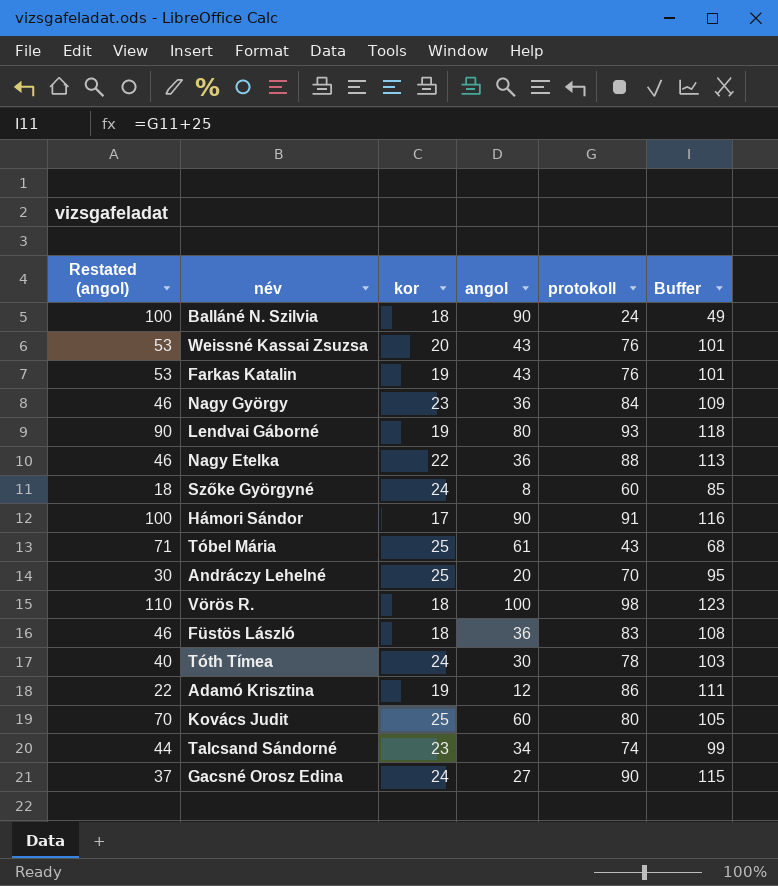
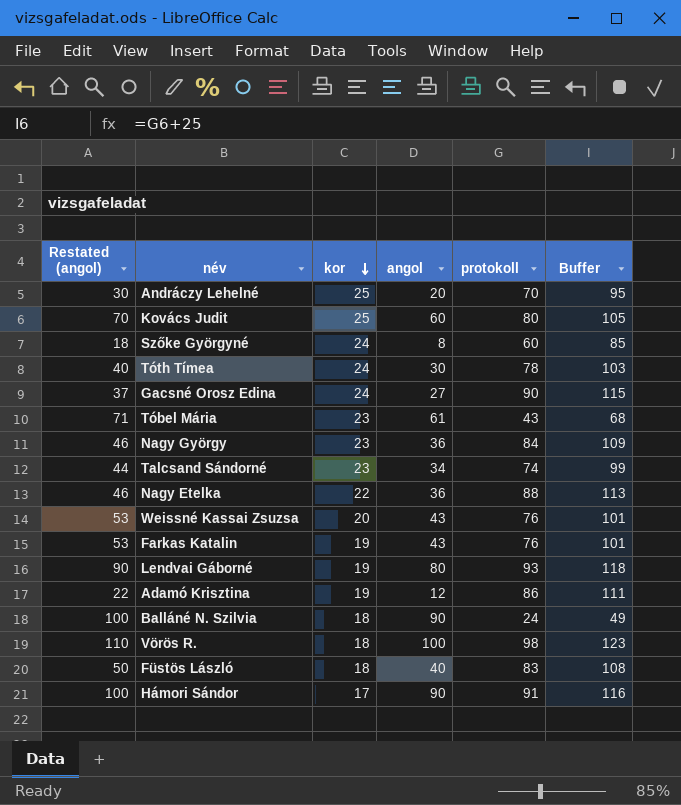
row order: none -> kor descending
Tóbel Mária | kor: 25 -> 23
Füstös László | Restated (angol): 46 -> 50
Füstös László | angol: 36 -> 40

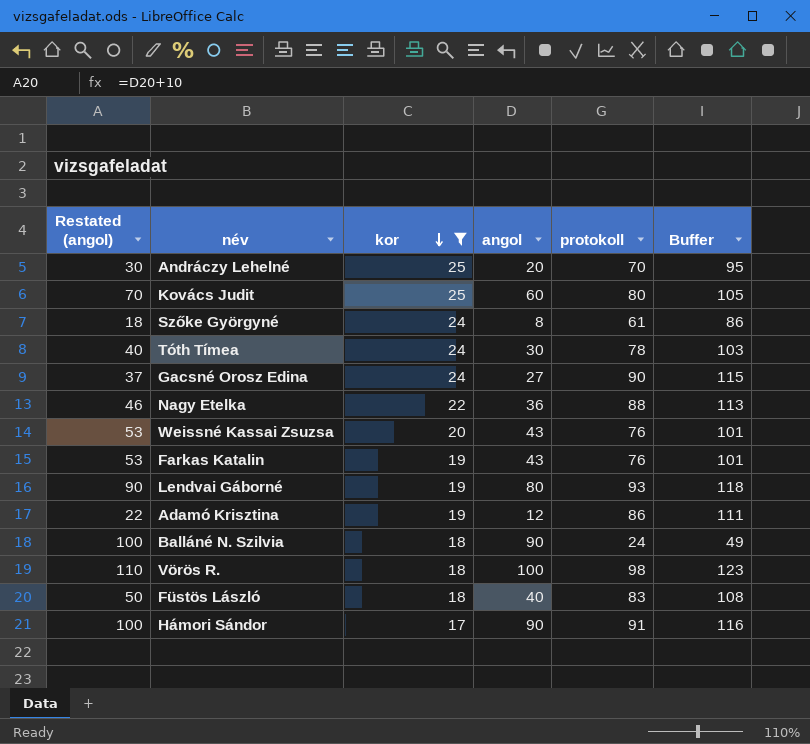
filter: none -> kor != 23
Szőke Györgyné | protokoll: 60 -> 61
Szőke Györgyné | Buffer: 85 -> 86

